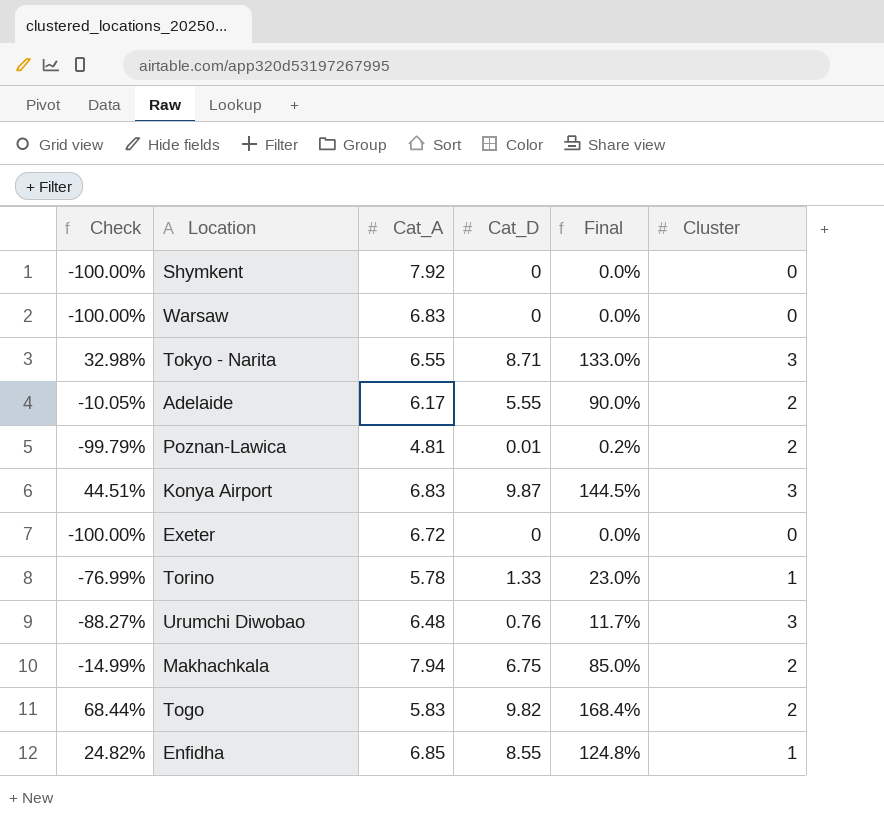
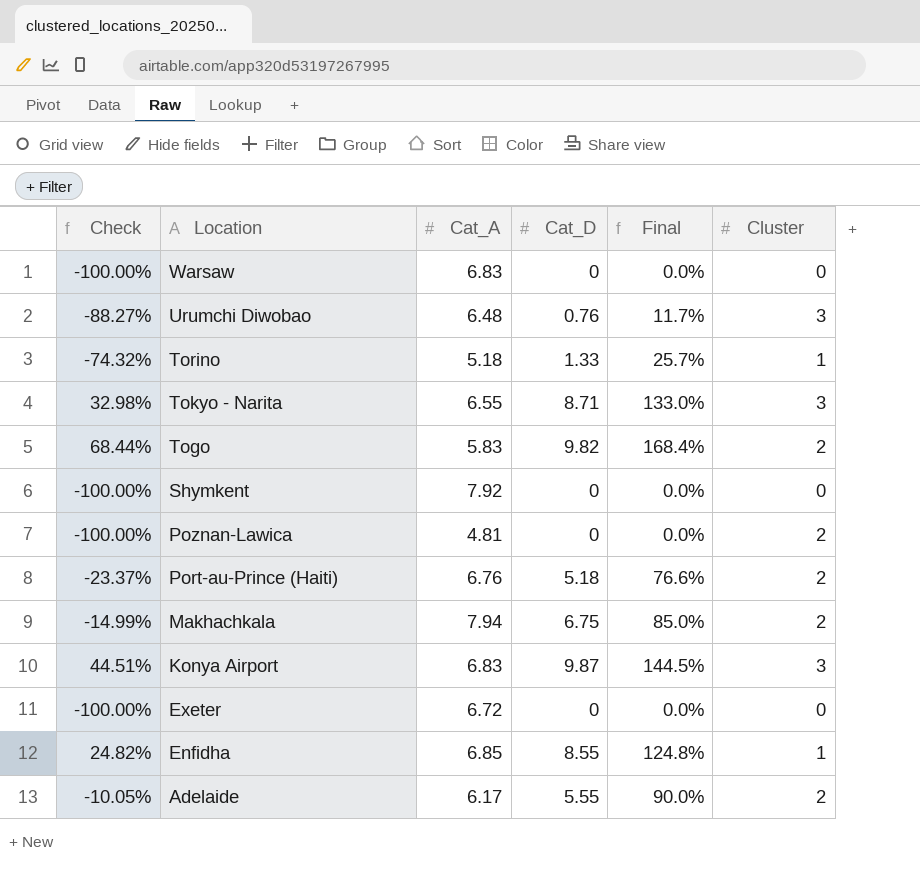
row order: none -> Location descending
Torino | Check: -76.99% -> -74.32%
Torino | Cat_A: 5.78 -> 5.18
Torino | Final: 23.0% -> 25.7%
Poznan-Lawica | Check: -99.79% -> -100.00%
Poznan-Lawica | Cat_D: 0.01 -> 0
Poznan-Lawica | Final: 0.2% -> 0.0%
row Port-au-Prince (Haiti): none -> -23.37% | 6.76 | 5.18 | 76.6% | 2

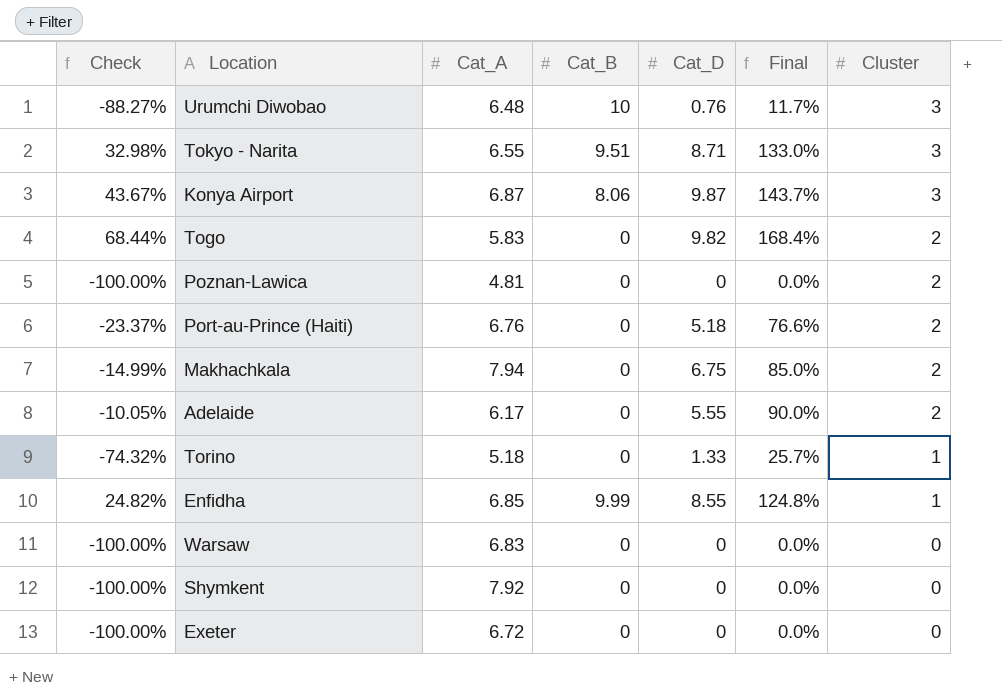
row order: Location descending -> Cluster descending
column Cat_B | position: none -> 4
Konya Airport | Check: 44.51% -> 43.67%
Konya Airport | Cat_A: 6.83 -> 6.87
Konya Airport | Final: 144.5% -> 143.7%

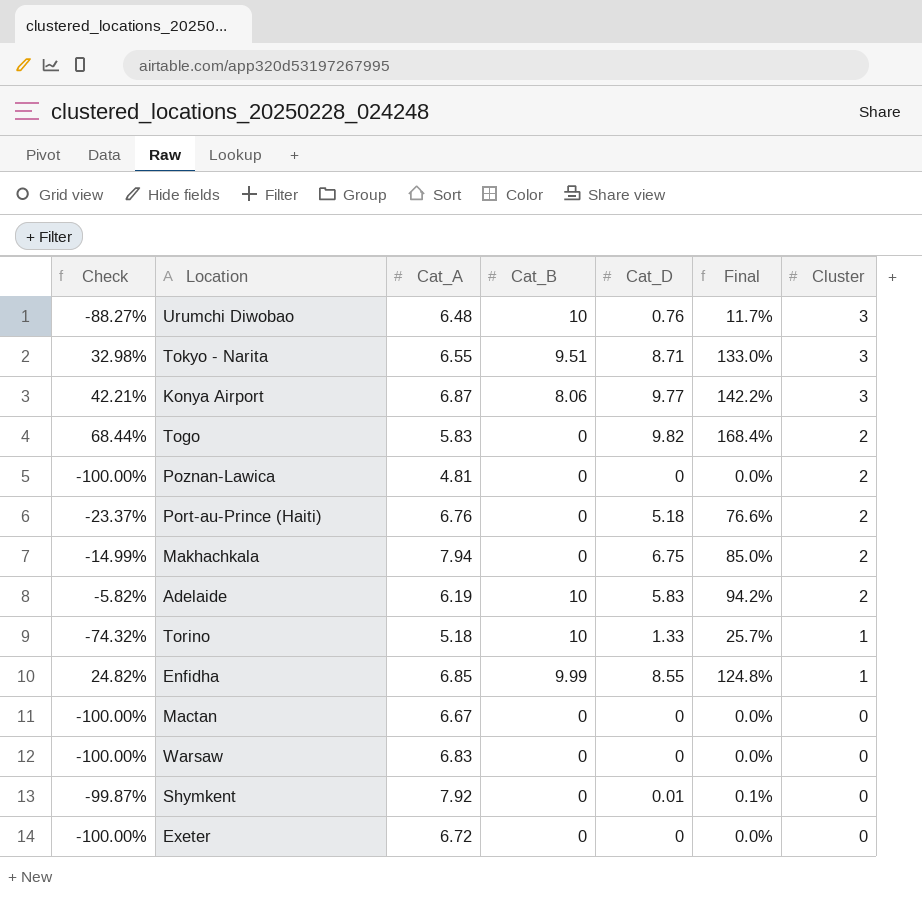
Konya Airport | Check: 43.67% -> 42.21%
Konya Airport | Cat_D: 9.87 -> 9.77
Konya Airport | Final: 143.7% -> 142.2%
Adelaide | Check: -10.05% -> -5.82%
Adelaide | Cat_A: 6.17 -> 6.19
Adelaide | Cat_B: 0 -> 10
Adelaide | Cat_D: 5.55 -> 5.83
Adelaide | Final: 90.0% -> 94.2%
Torino | Cat_B: 0 -> 10
row Mactan: none -> -100.00% | 6.67 | 0 | 0 | 0.0% | 0
Shymkent | Check: -100.00% -> -99.87%
Shymkent | Cat_D: 0 -> 0.01
Shymkent | Final: 0.0% -> 0.1%

